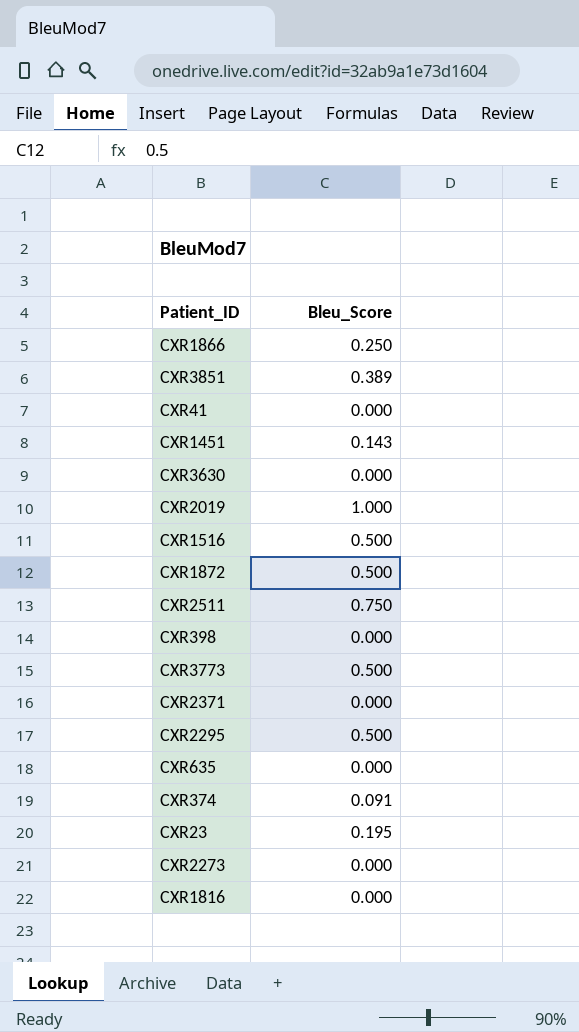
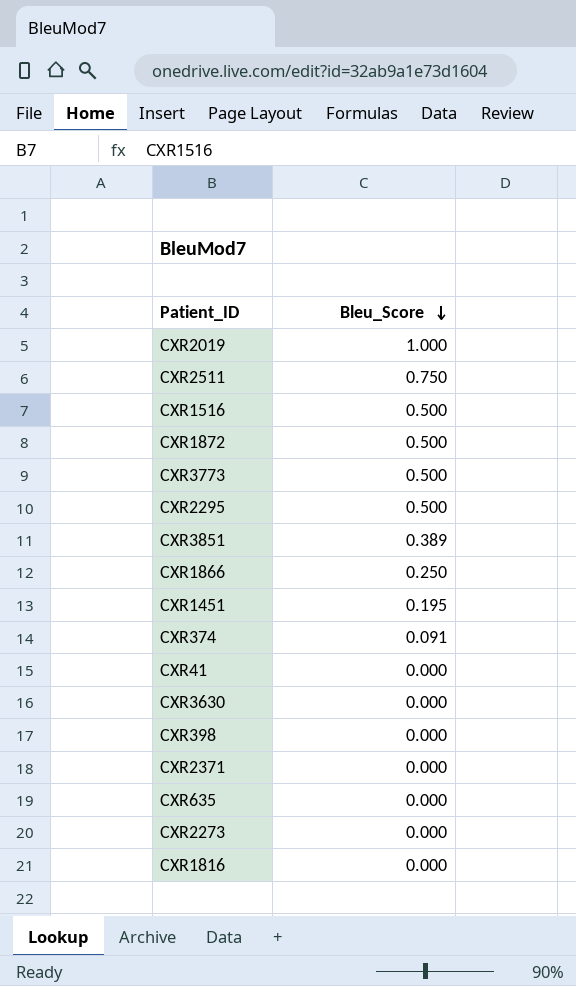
row order: none -> Bleu_Score descending
row CXR23: 0.195 -> none
CXR1451 | Bleu_Score: 0.143 -> 0.195

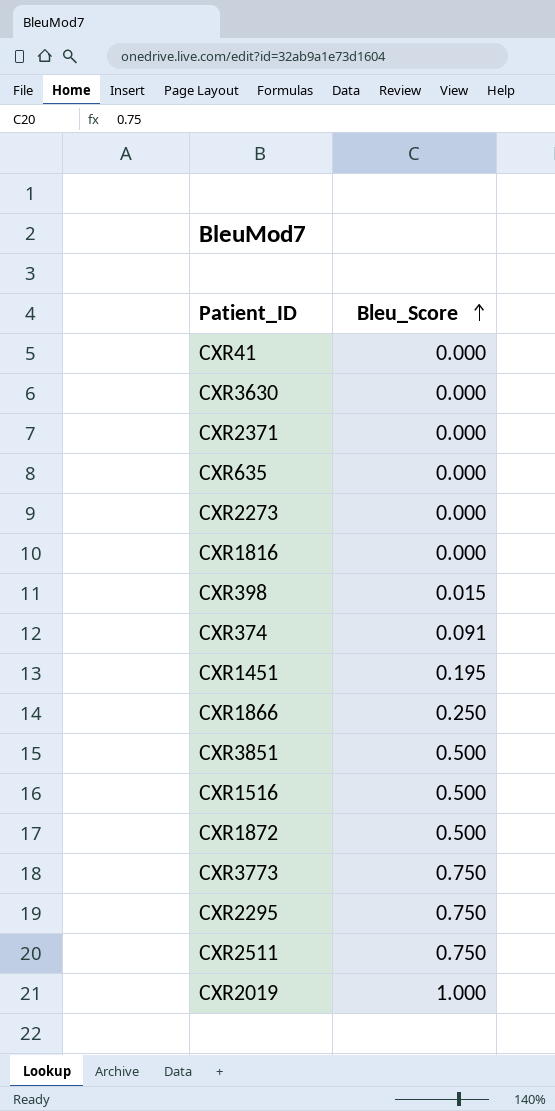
row order: Bleu_Score descending -> Bleu_Score ascending
CXR398 | Bleu_Score: 0.000 -> 0.015
CXR3851 | Bleu_Score: 0.389 -> 0.500
CXR3773 | Bleu_Score: 0.500 -> 0.750
CXR2295 | Bleu_Score: 0.500 -> 0.750

